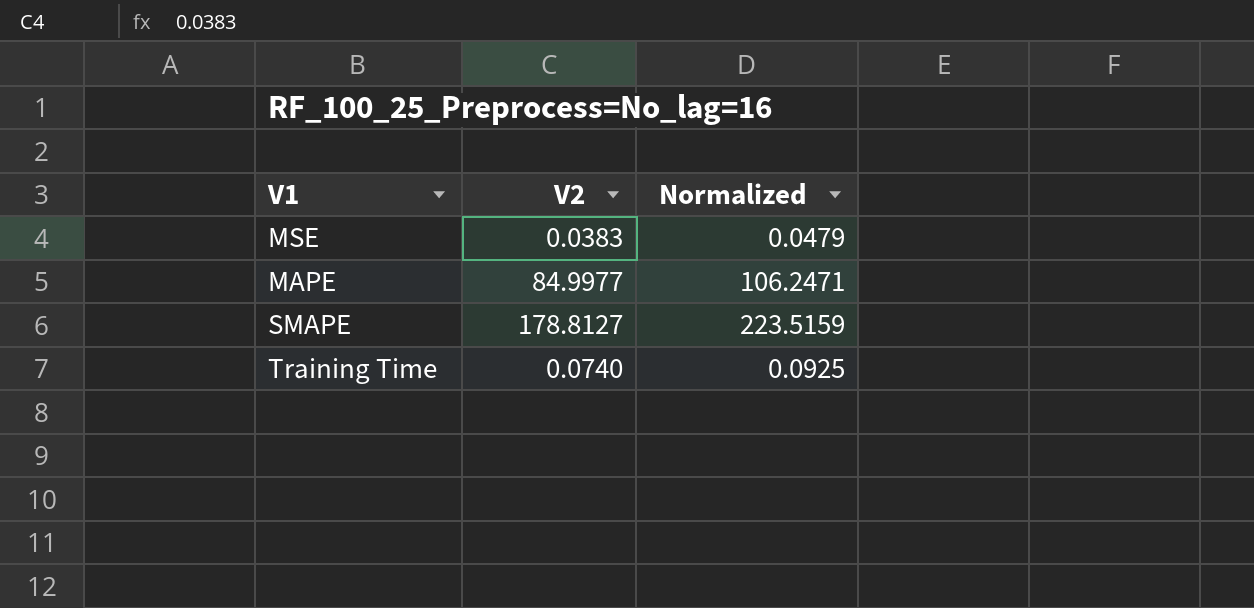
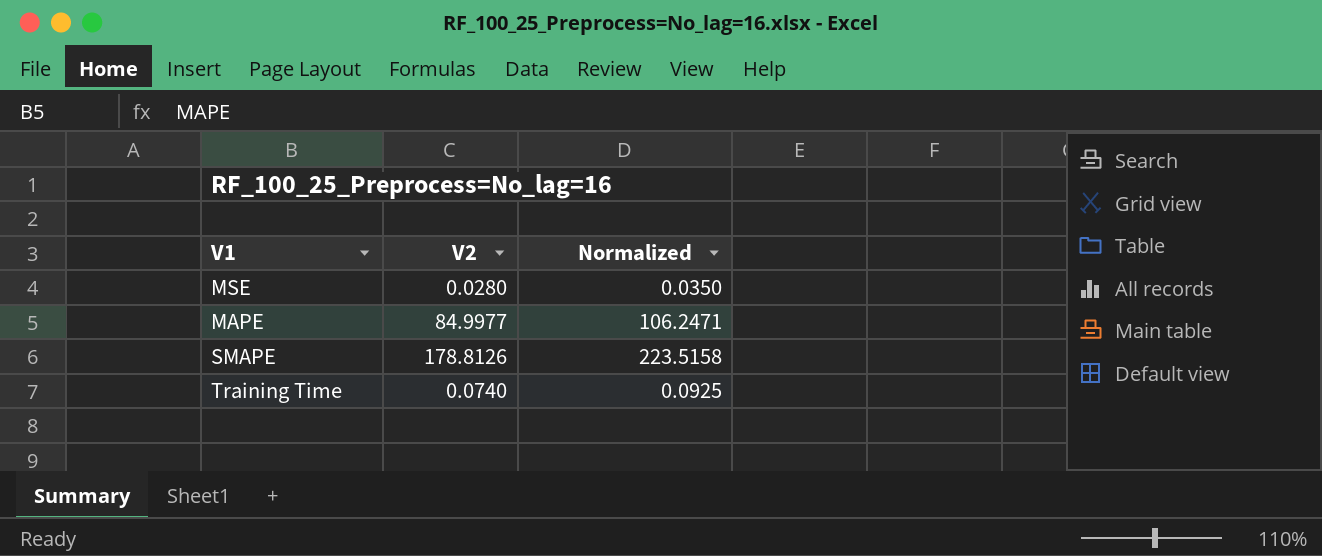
MSE | V2: 0.0383 -> 0.0280
MSE | Normalized: 0.0479 -> 0.0350
SMAPE | V2: 178.8127 -> 178.8126
SMAPE | Normalized: 223.5159 -> 223.5158

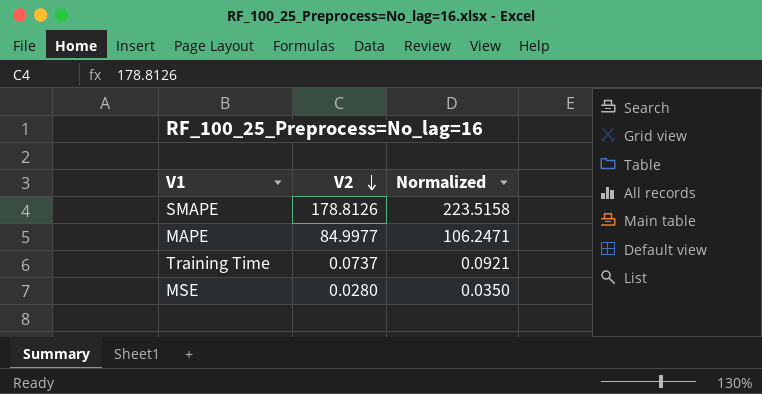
row order: none -> V2 descending
Training Time | V2: 0.0740 -> 0.0737
Training Time | Normalized: 0.0925 -> 0.0921

